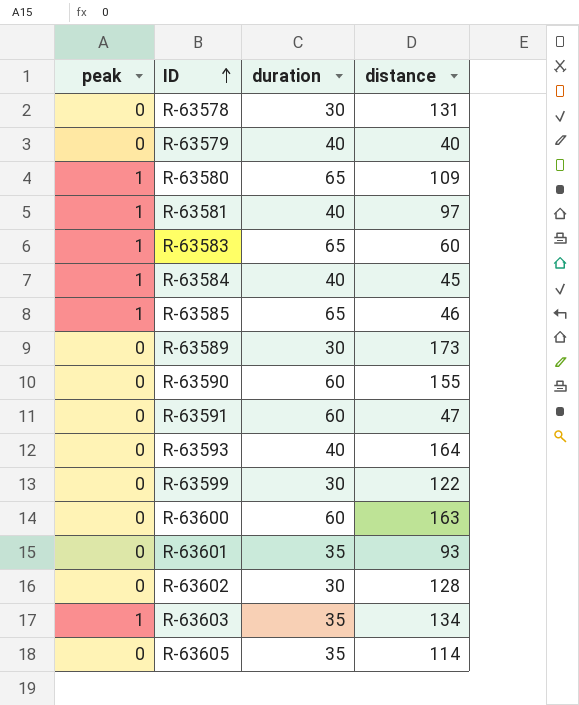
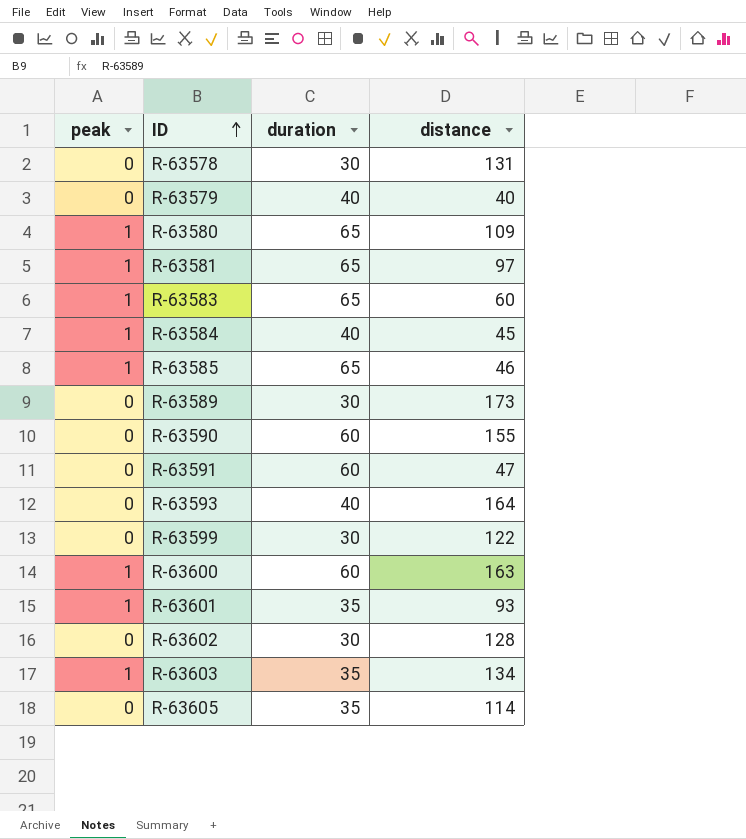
R-63581 | duration: 40 -> 65
R-63600 | peak: 0 -> 1
R-63601 | peak: 0 -> 1

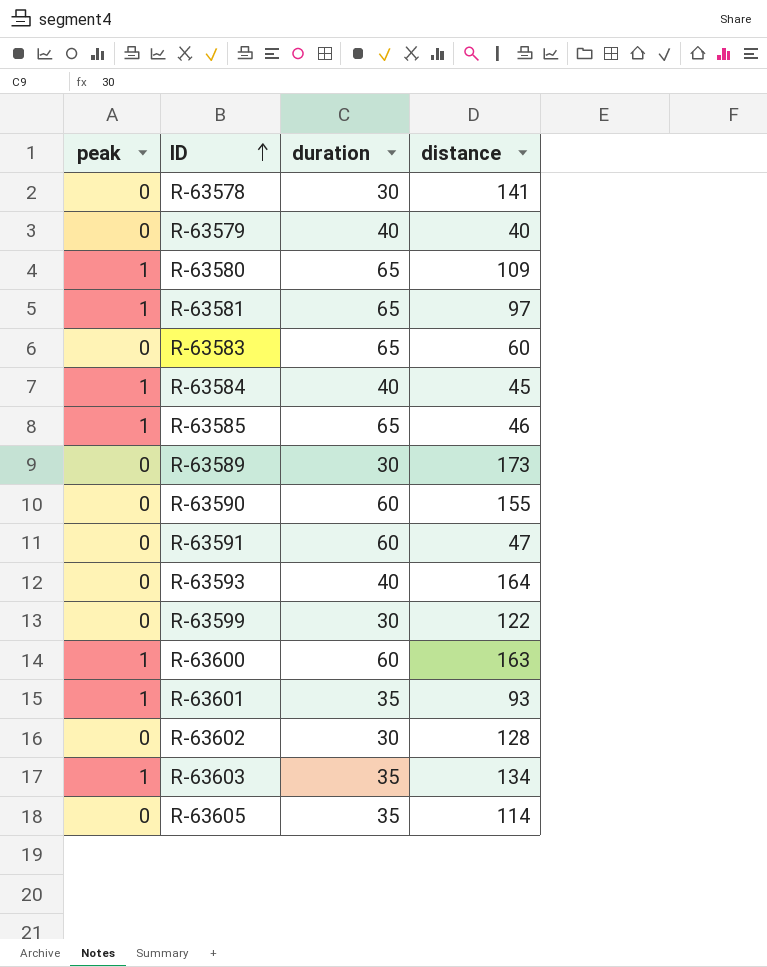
R-63578 | distance: 131 -> 141
R-63583 | peak: 1 -> 0

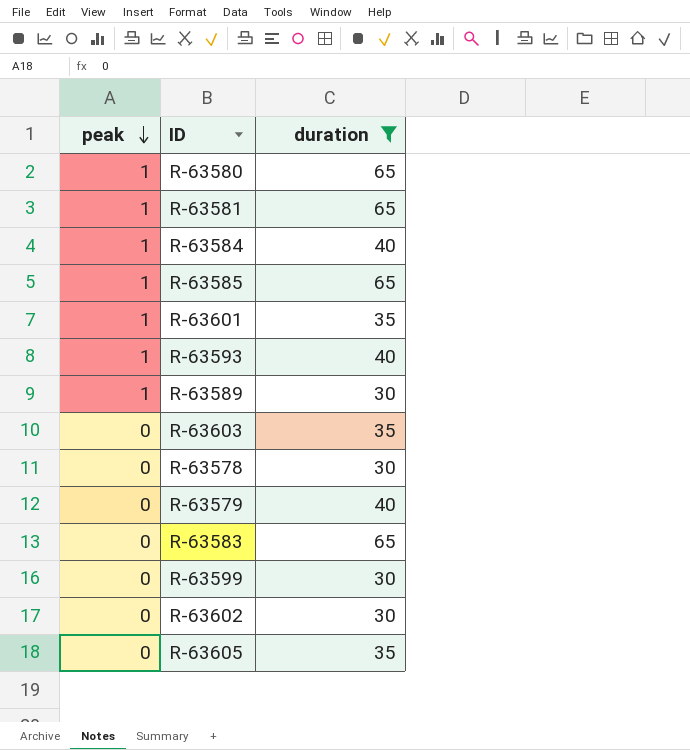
filter: none -> duration != 60
row order: ID ascending -> peak descending
column distance | position: 4 -> none
R-63593 | peak: 0 -> 1
R-63589 | peak: 0 -> 1
R-63603 | peak: 1 -> 0

